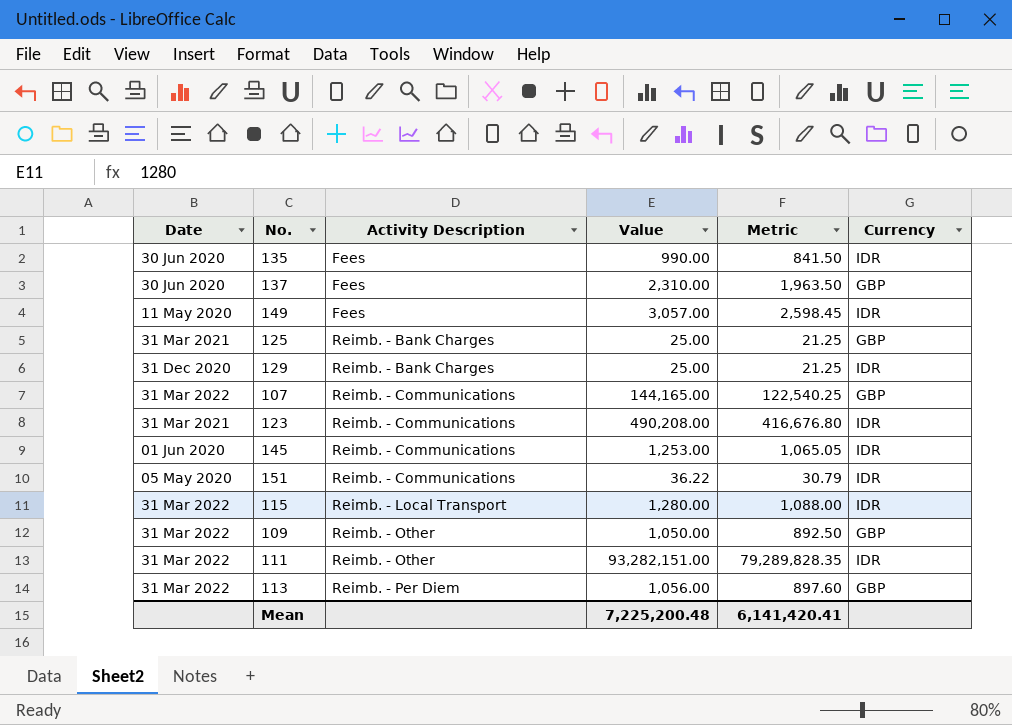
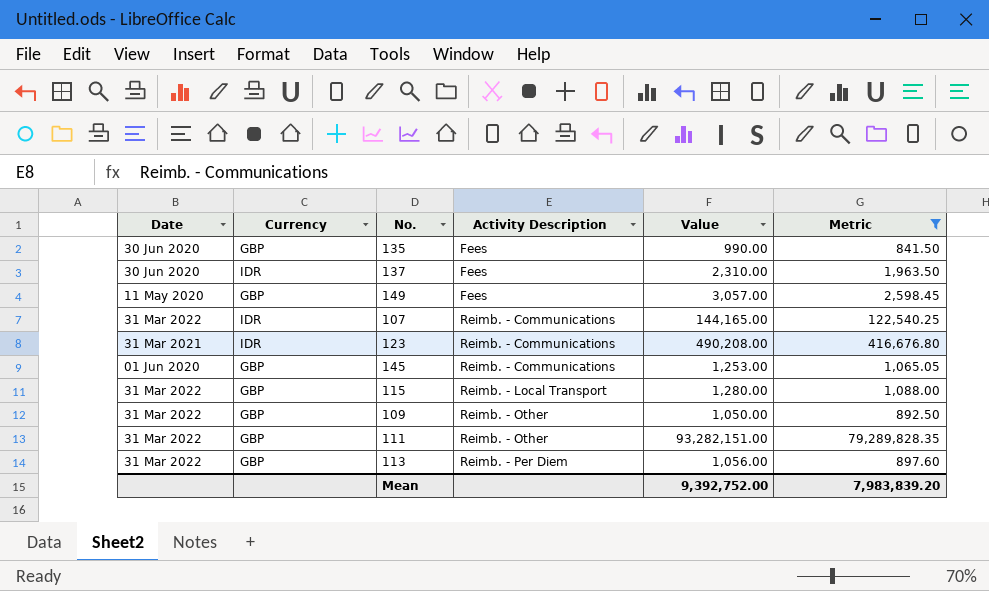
filter: none -> Metric >= 841.50
column Currency | position: 6 -> 2
135 | Currency: IDR -> GBP
137 | Currency: GBP -> IDR
149 | Currency: IDR -> GBP
107 | Currency: GBP -> IDR
145 | Currency: IDR -> GBP
115 | Currency: IDR -> GBP
111 | Currency: IDR -> GBP
Mean | Value: 7,225,200.48 -> 9,392,752.00
Mean | Metric: 6,141,420.41 -> 7,983,839.20

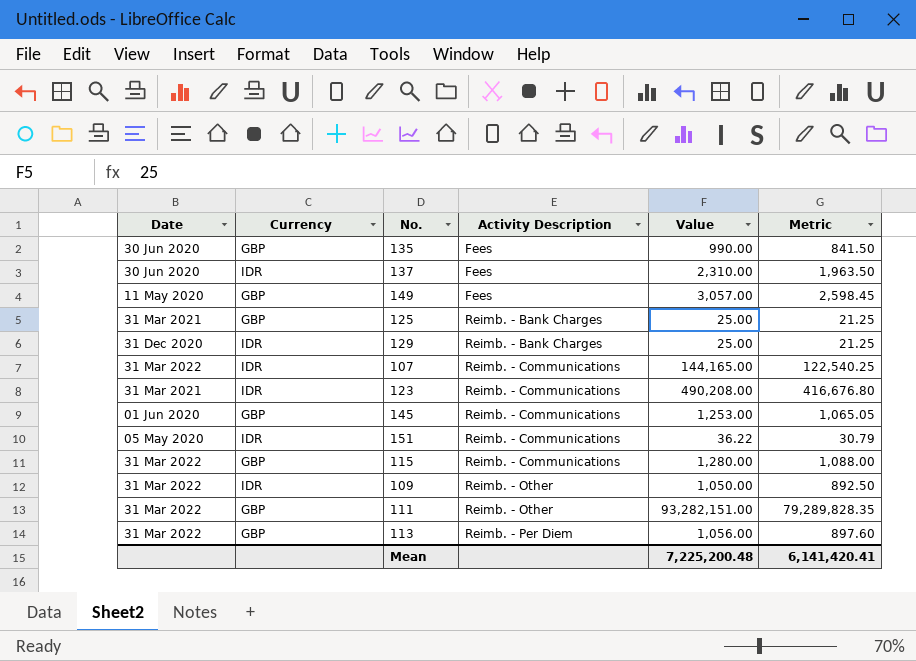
filter: Metric >= 841.50 -> none
115 | Activity Description: Reimb. - Local Transport -> Reimb. - Communications
109 | Currency: GBP -> IDR
Mean | Value: 9,392,752.00 -> 7,225,200.48
Mean | Metric: 7,983,839.20 -> 6,141,420.41

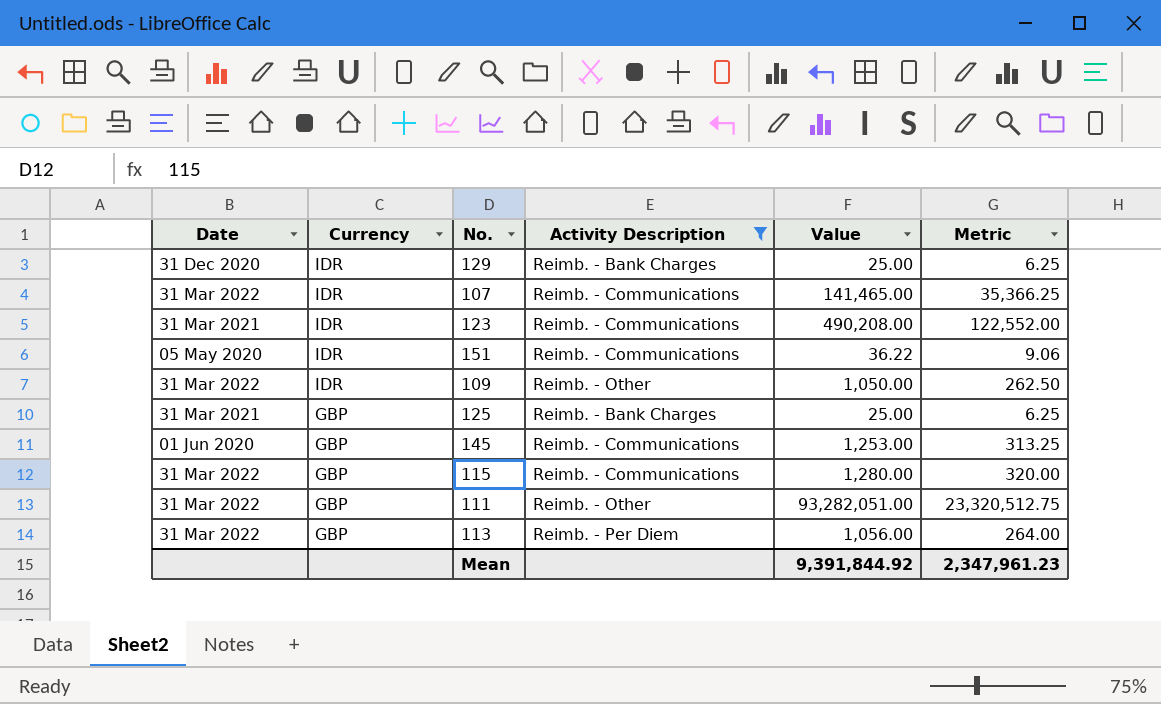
filter: none -> Activity Description != Fees
row order: Activity Description ascending -> Currency descending
column Metric | formula: [Value] * 0.85 -> [Value] * 0.25
107 | Value: 144,165.00 -> 141,465.00
111 | Value: 93,282,151.00 -> 93,282,051.00
Mean | Value: 7,225,200.48 -> 9,391,844.92
Mean | Metric: 6,141,420.41 -> 2,347,961.23

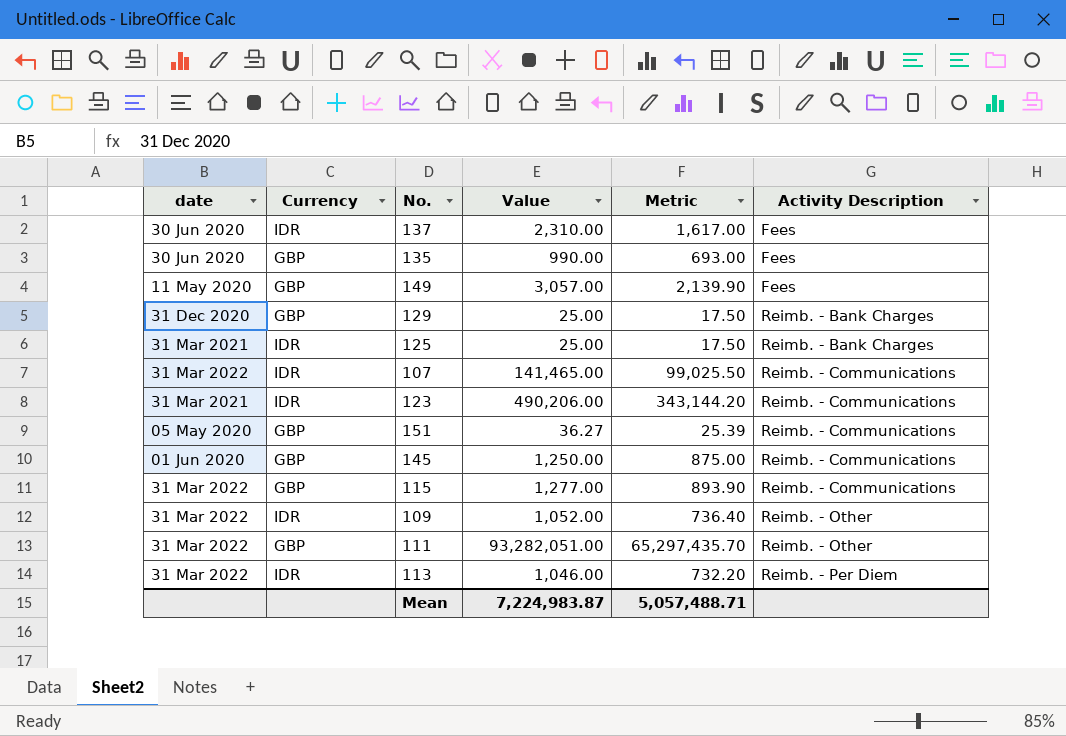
filter: Activity Description != Fees -> none
row order: Currency descending -> Activity Description ascending
column name: Date -> date
column Metric | formula: [Value] * 0.25 -> [Value] * 0.7
column Activity Description | position: 4 -> 6
129 | Currency: IDR -> GBP
125 | Currency: GBP -> IDR
123 | Value: 490,208.00 -> 490,206.00
151 | Currency: IDR -> GBP
151 | Value: 36.22 -> 36.27
145 | Value: 1,253.00 -> 1,250.00
115 | Value: 1,280.00 -> 1,277.00
109 | Value: 1,050.00 -> 1,052.00
113 | Currency: GBP -> IDR
113 | Value: 1,056.00 -> 1,046.00
Mean | Value: 9,391,844.92 -> 7,224,983.87
Mean | Metric: 2,347,961.23 -> 5,057,488.71

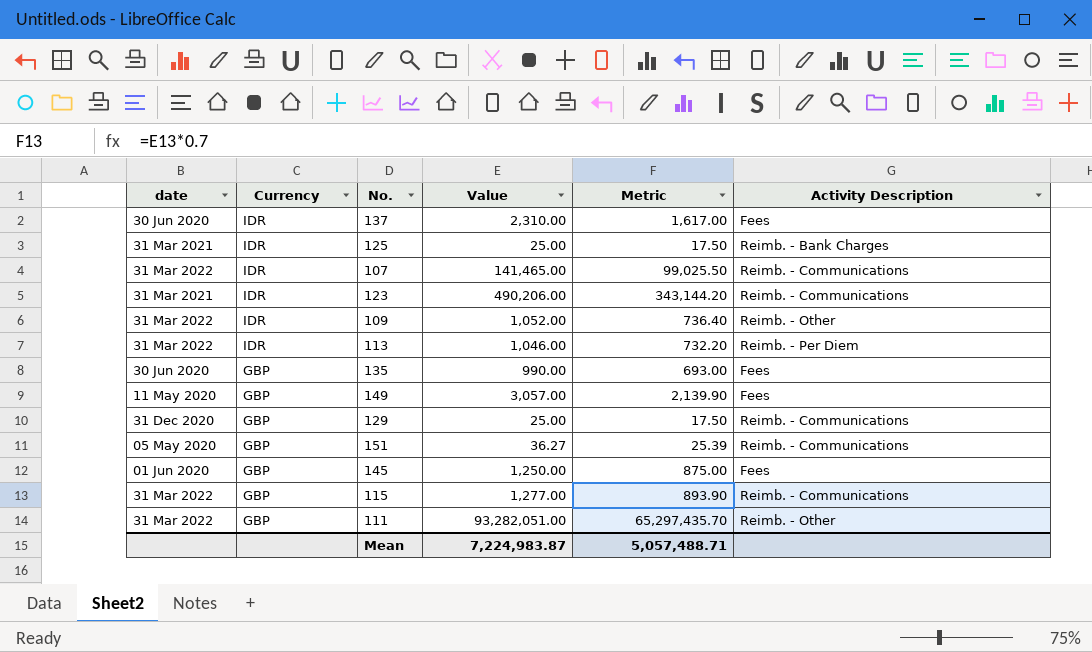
row order: Activity Description ascending -> Currency descending
129 | Activity Description: Reimb. - Bank Charges -> Reimb. - Communications
145 | Activity Description: Reimb. - Communications -> Fees

